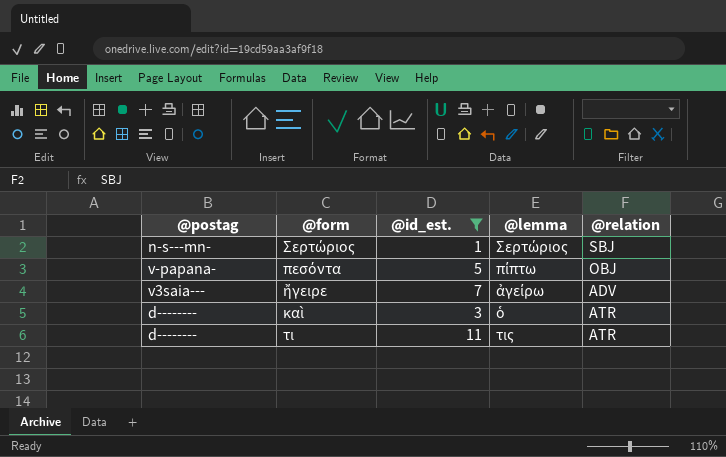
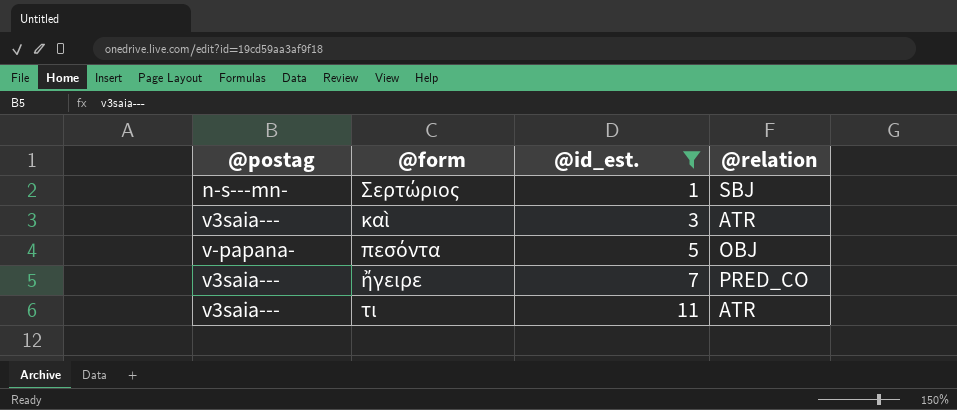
row order: none -> @id_est. ascending
column @lemma | position: 4 -> none
καὶ | @postag: d-------- -> v3saia---
ἤγειρε | @relation: ADV -> PRED_CO
τι | @postag: d-------- -> v3saia---

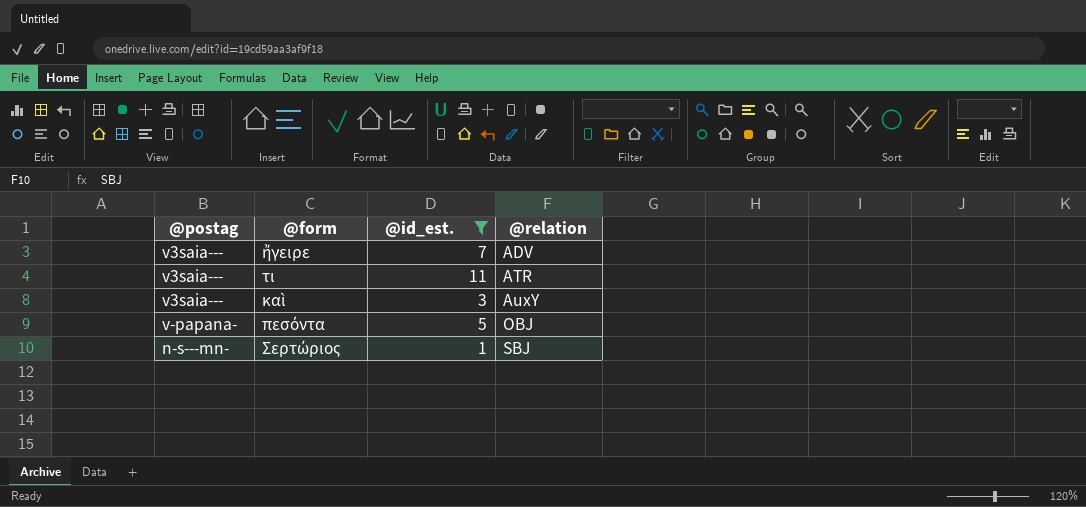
row order: @id_est. ascending -> @relation ascending
ἤγειρε | @relation: PRED_CO -> ADV
καὶ | @relation: ATR -> AuxY

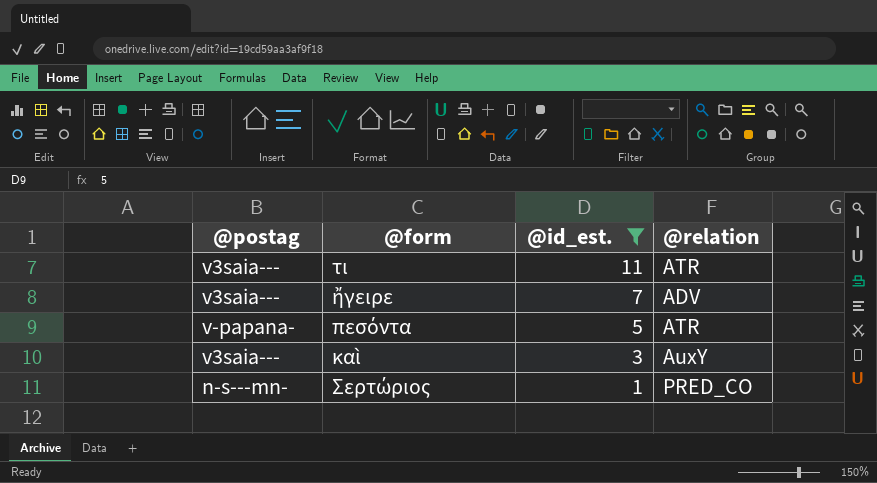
row order: @relation ascending -> @id_est. descending
πεσόντα | @relation: OBJ -> ATR
Σερτώριος | @relation: SBJ -> PRED_CO

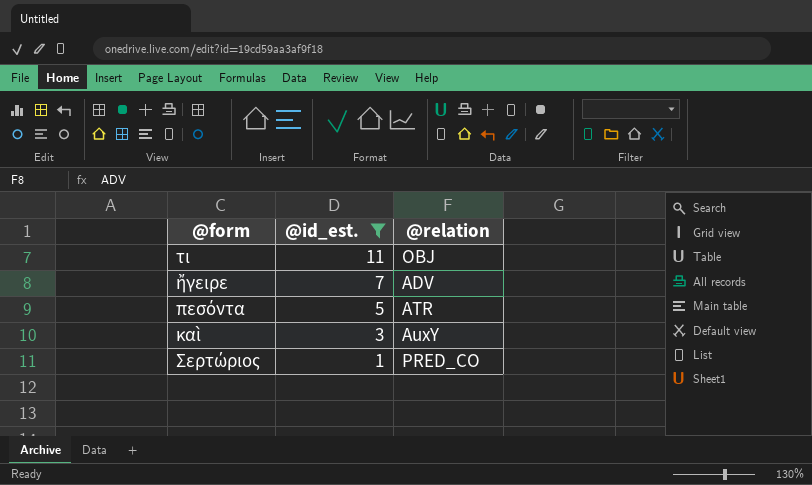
column @postag | position: 1 -> none
τι | @relation: ATR -> OBJ

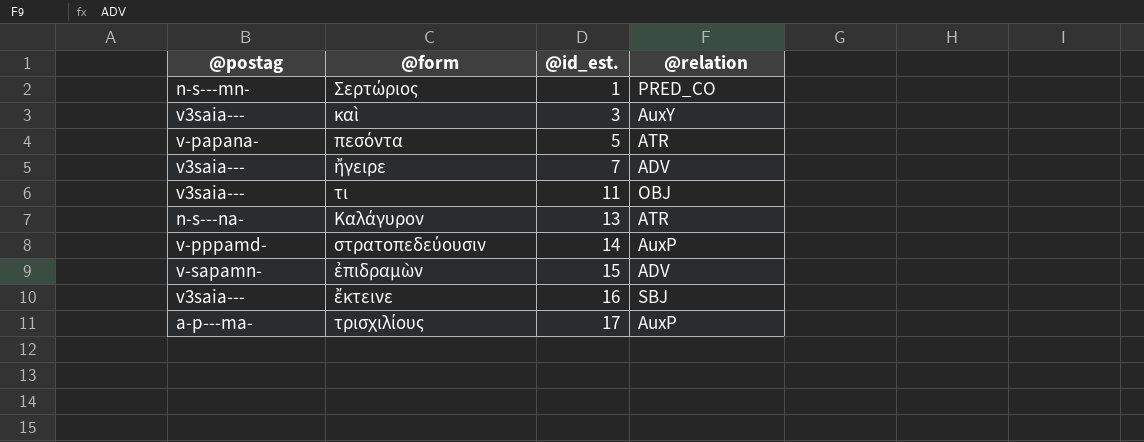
filter: @id_est. <= 11 -> none
row order: @id_est. descending -> @id_est. ascending
column @postag | position: none -> 1

